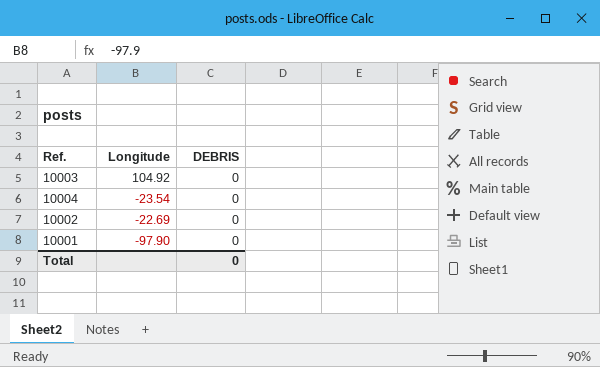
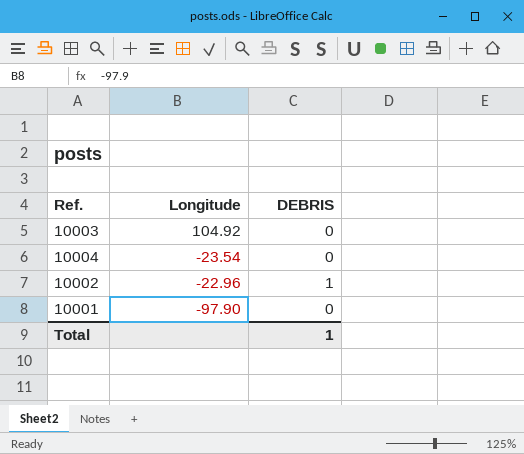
10002 | Longitude: -22.69 -> -22.96
10002 | DEBRIS: 0 -> 1
Total | DEBRIS: 0 -> 1

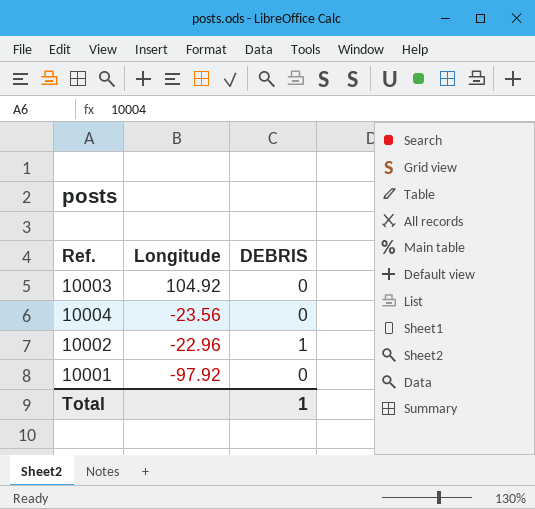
10004 | Longitude: -23.54 -> -23.56
10001 | Longitude: -97.90 -> -97.92

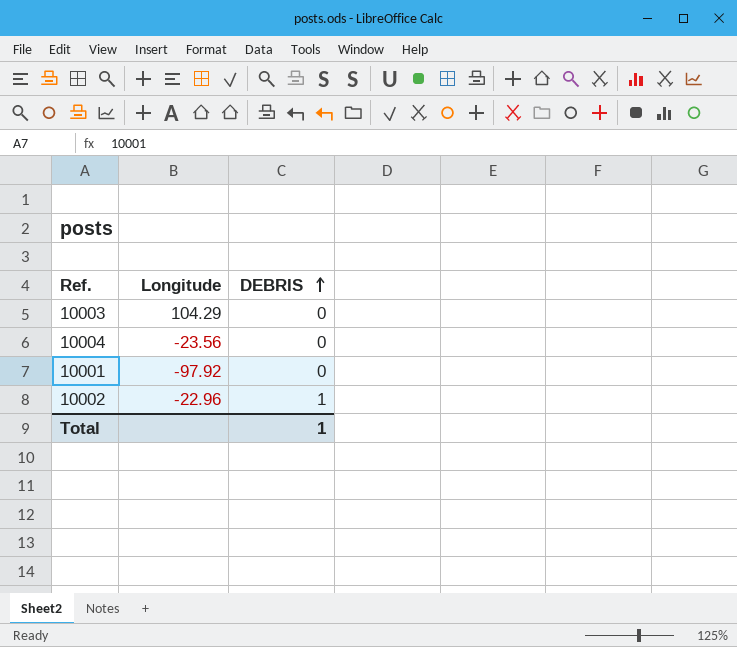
row order: none -> DEBRIS ascending
10003 | Longitude: 104.92 -> 104.29

